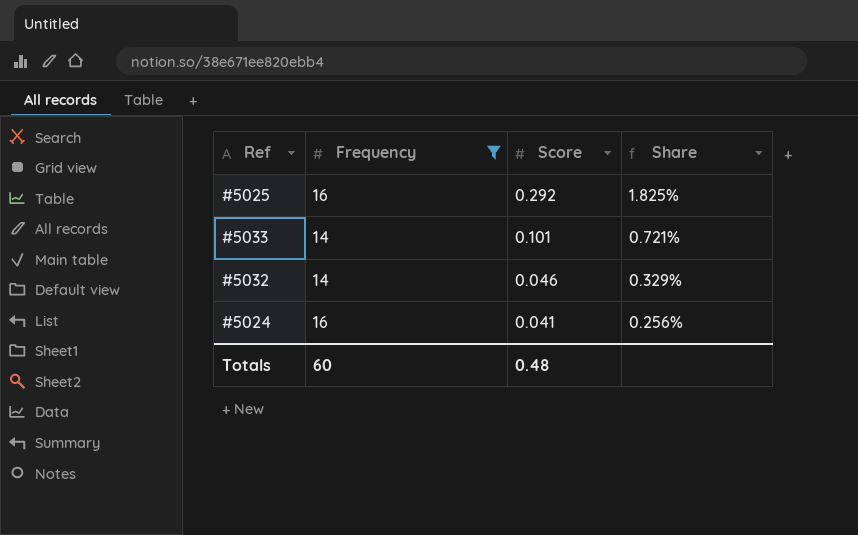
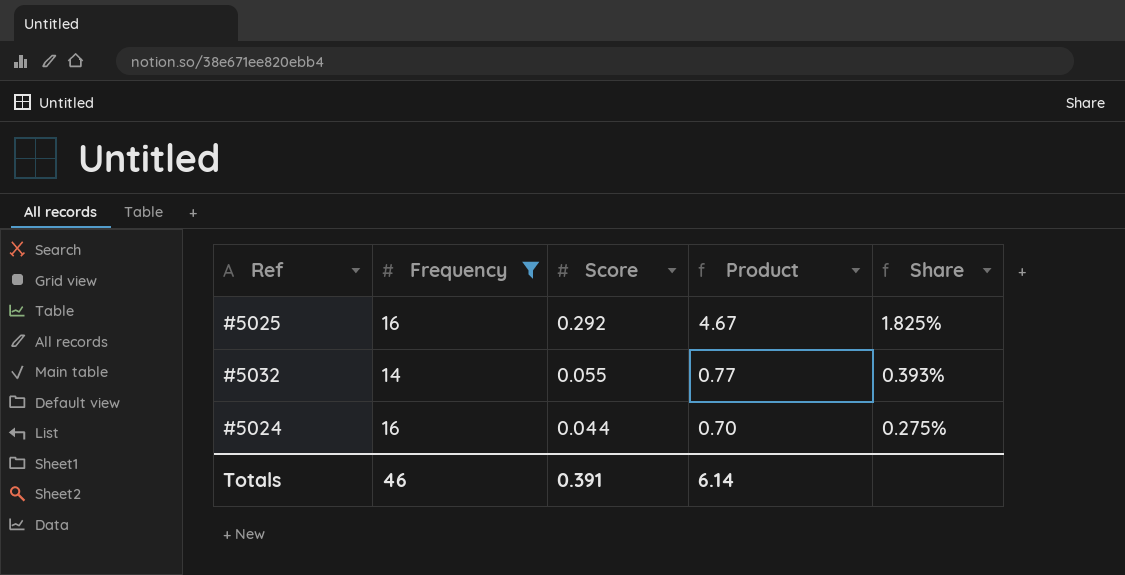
column Product | formula: none -> [Frequency] * [Score]
row #5033: 14 | 0.101 | 0.721% -> none
#5032 | Score: 0.046 -> 0.055
#5032 | Share: 0.329% -> 0.393%
#5024 | Score: 0.041 -> 0.044
#5024 | Share: 0.256% -> 0.275%
Totals | Frequency: 60 -> 46
Totals | Score: 0.48 -> 0.391

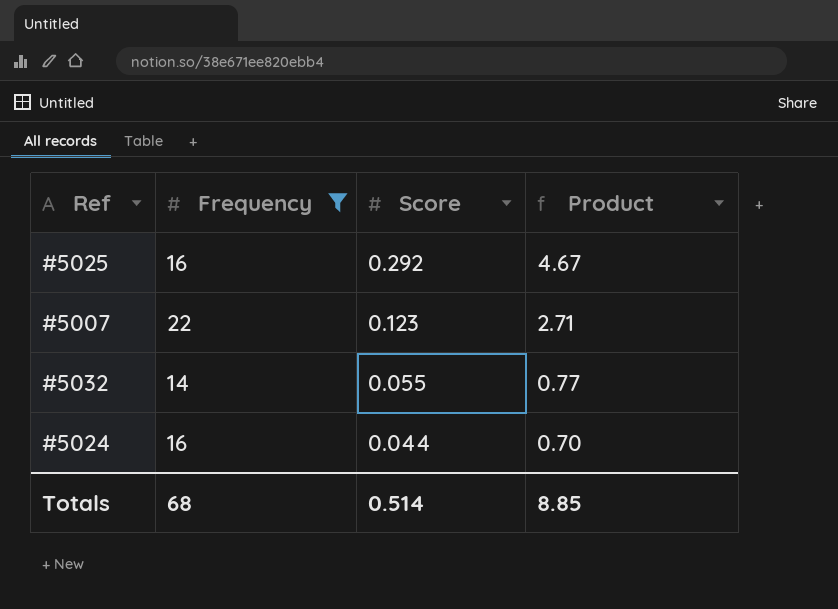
column Share | formula: [Score] / [Frequency] -> none
row #5007: none -> 22 | 0.123 | 2.71
Totals | Frequency: 46 -> 68
Totals | Score: 0.391 -> 0.514
Totals | Product: 6.14 -> 8.85

